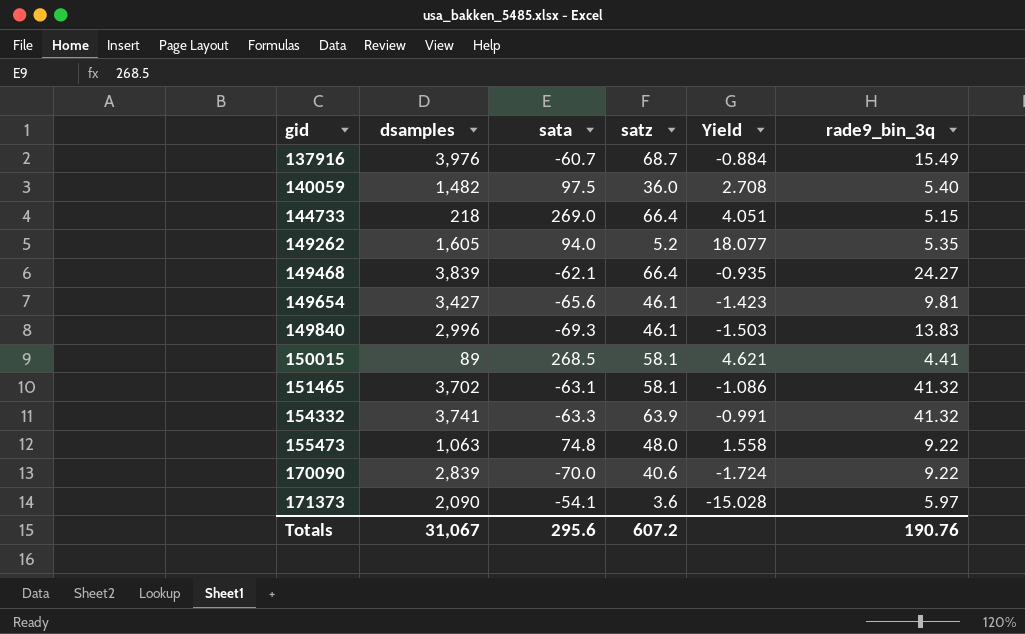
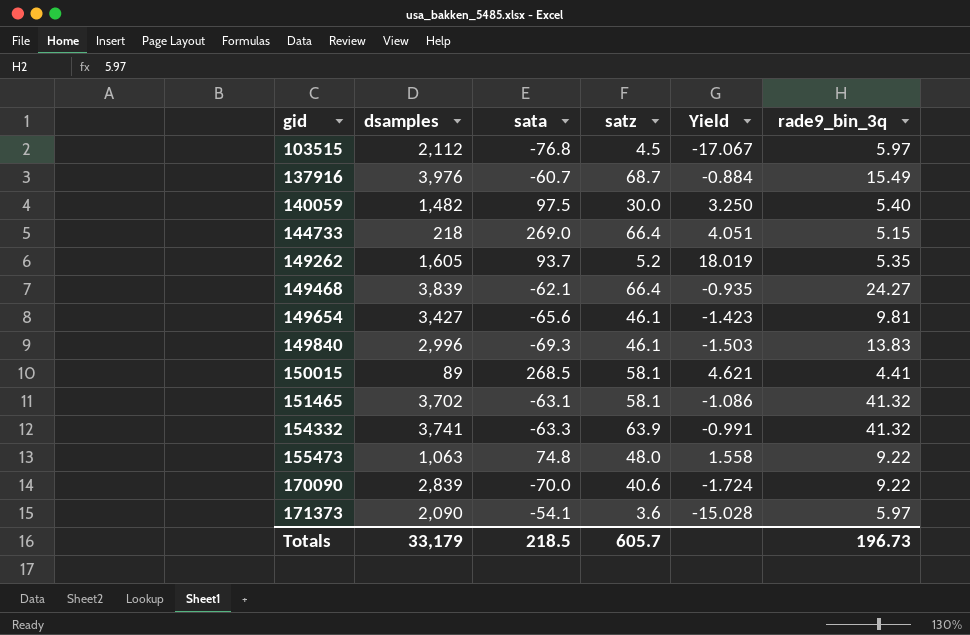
row 103515: none -> 2,112 | -76.8 | 4.5 | -17.067 | 5.97
140059 | satz: 36.0 -> 30.0
140059 | Yield: 2.708 -> 3.250
149262 | sata: 94.0 -> 93.7
149262 | Yield: 18.077 -> 18.019
Totals | dsamples: 31,067 -> 33,179
Totals | sata: 295.6 -> 218.5
Totals | satz: 607.2 -> 605.7
Totals | rade9_bin_3q: 190.76 -> 196.73

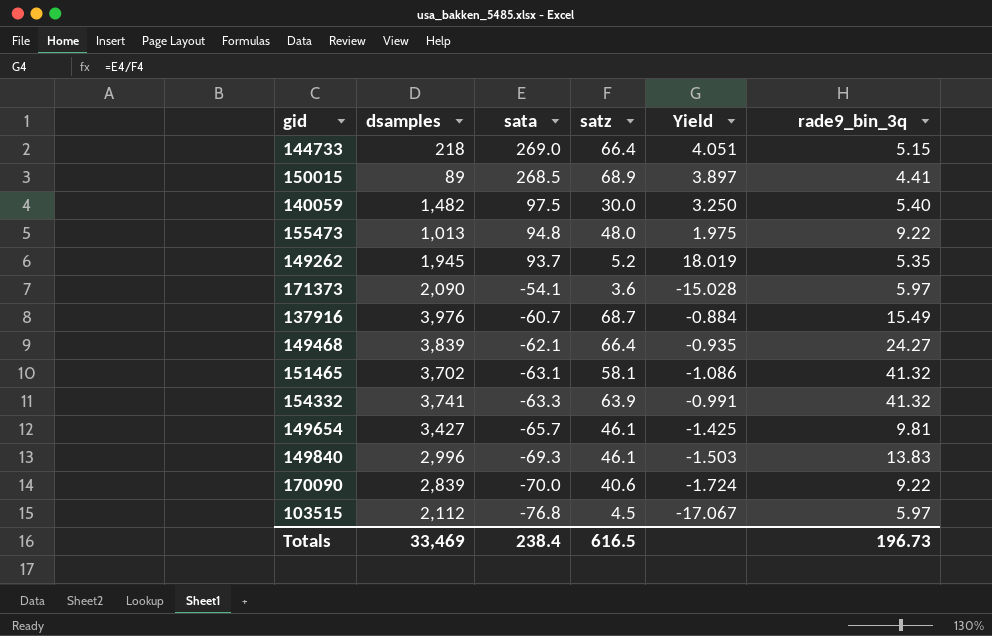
row order: gid ascending -> sata descending
150015 | satz: 58.1 -> 68.9
150015 | Yield: 4.621 -> 3.897
155473 | dsamples: 1,063 -> 1,013
155473 | sata: 74.8 -> 94.8
155473 | Yield: 1.558 -> 1.975
149262 | dsamples: 1,605 -> 1,945
149654 | sata: -65.6 -> -65.7
149654 | Yield: -1.423 -> -1.425
Totals | dsamples: 33,179 -> 33,469
Totals | sata: 218.5 -> 238.4
Totals | satz: 605.7 -> 616.5

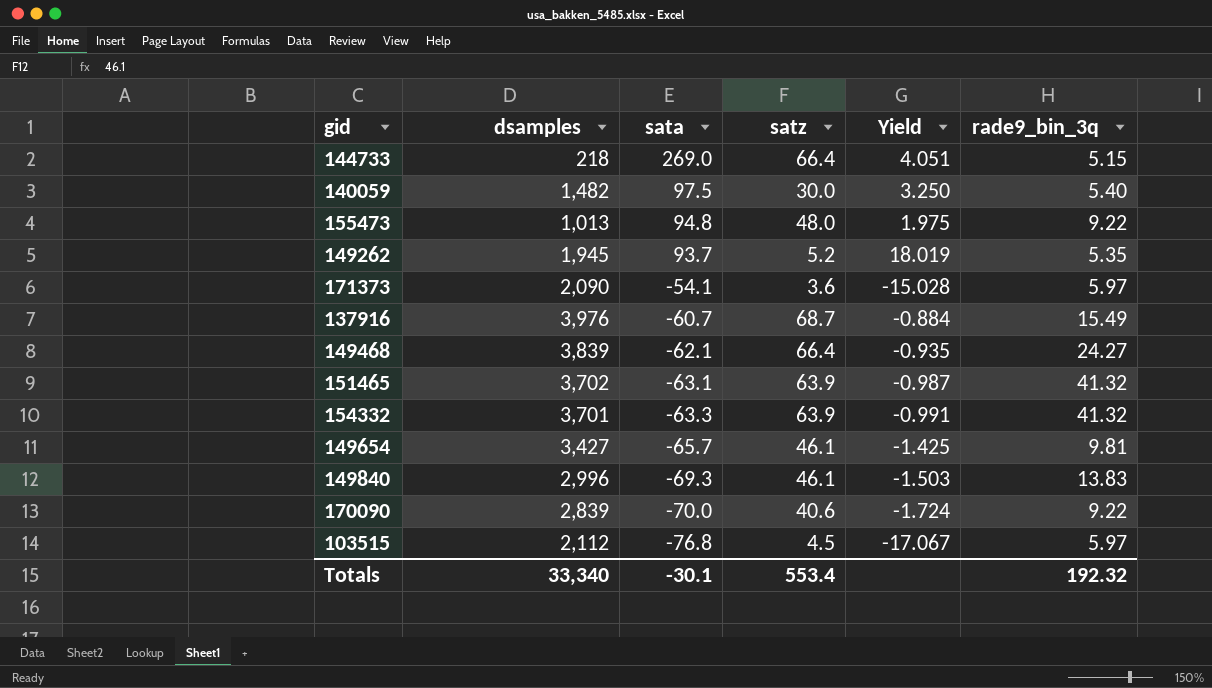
row 150015: 89 | 268.5 | 68.9 | 3.897 | 4.41 -> none
151465 | satz: 58.1 -> 63.9
151465 | Yield: -1.086 -> -0.987
154332 | dsamples: 3,741 -> 3,701
Totals | dsamples: 33,469 -> 33,340
Totals | sata: 238.4 -> -30.1
Totals | satz: 616.5 -> 553.4
Totals | rade9_bin_3q: 196.73 -> 192.32

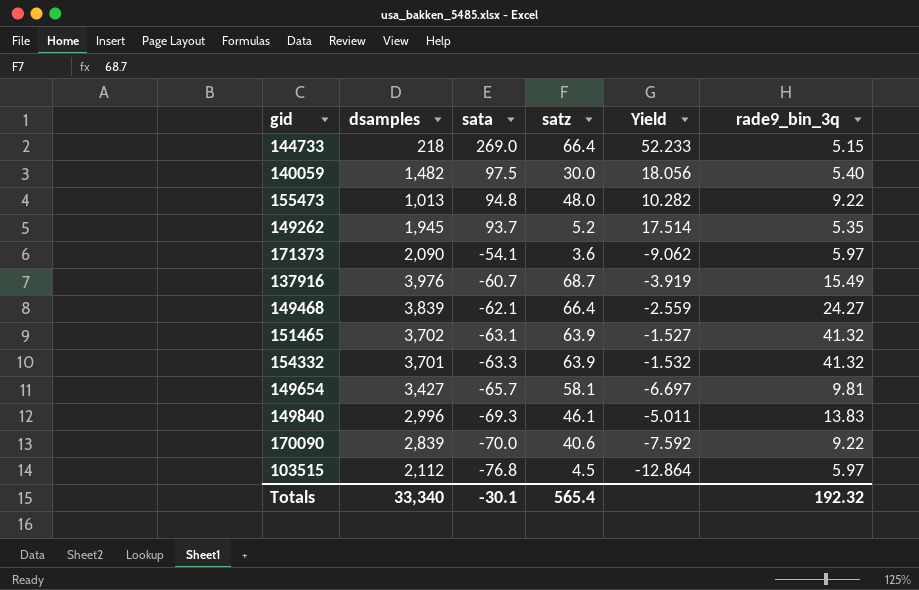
column Yield | formula: [sata] / [satz] -> [sata] / [rade9_bin_3q]
149654 | satz: 46.1 -> 58.1
Totals | satz: 553.4 -> 565.4

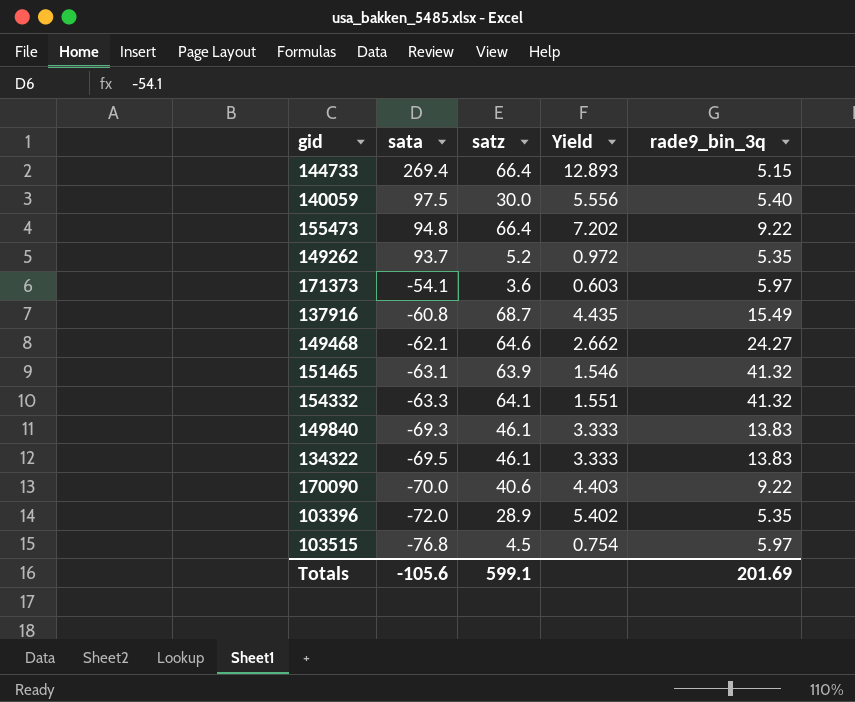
column dsamples | position: 2 -> none
column Yield | formula: [sata] / [rade9_bin_3q] -> [satz] / [rade9_bin_3q]
row 149654: 3,427 | -65.7 | 58.1 | -6.697 | 9.81 -> none
144733 | sata: 269.0 -> 269.4
155473 | satz: 48.0 -> 66.4
137916 | sata: -60.7 -> -60.8
149468 | satz: 66.4 -> 64.6
154332 | satz: 63.9 -> 64.1
row 134322: none -> -69.5 | 46.1 | 3.333 | 13.83
row 103396: none -> -72.0 | 28.9 | 5.402 | 5.35
Totals | sata: -30.1 -> -105.6
Totals | satz: 565.4 -> 599.1
Totals | rade9_bin_3q: 192.32 -> 201.69

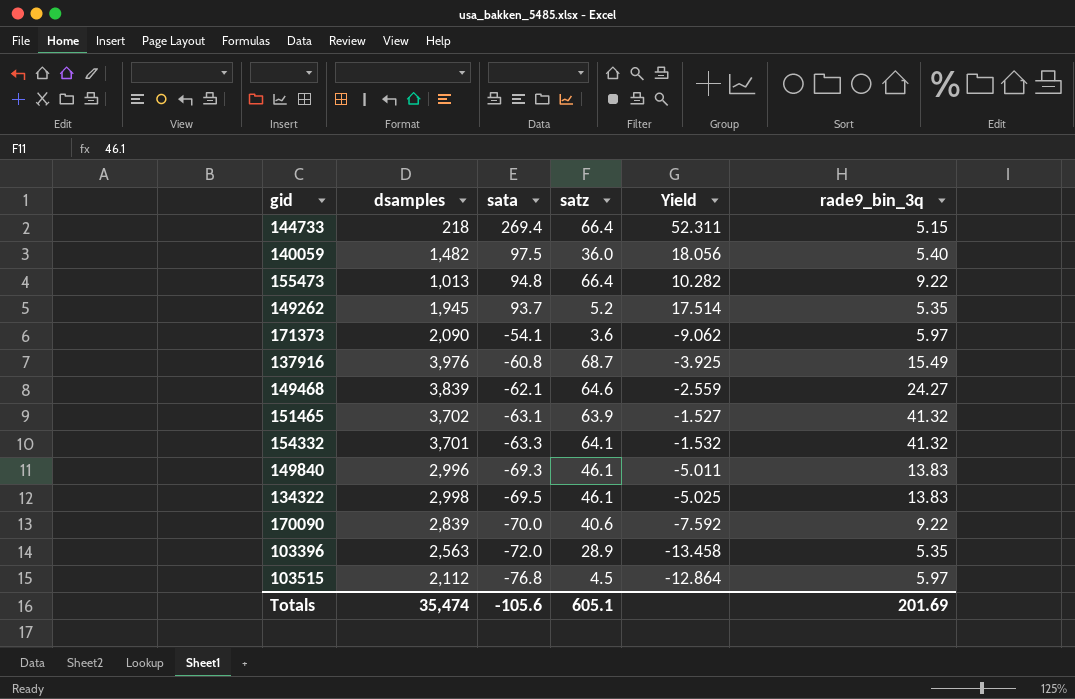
column dsamples | position: none -> 2
column Yield | formula: [satz] / [rade9_bin_3q] -> [sata] / [rade9_bin_3q]
140059 | satz: 30.0 -> 36.0
Totals | satz: 599.1 -> 605.1

